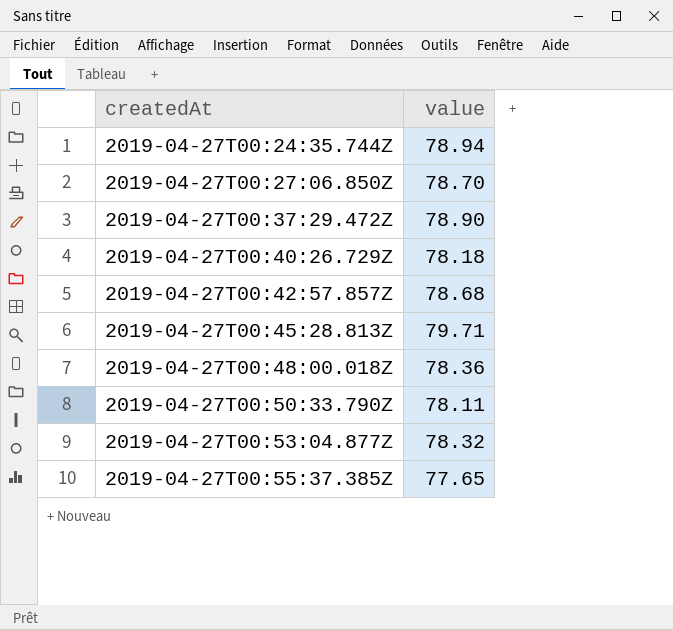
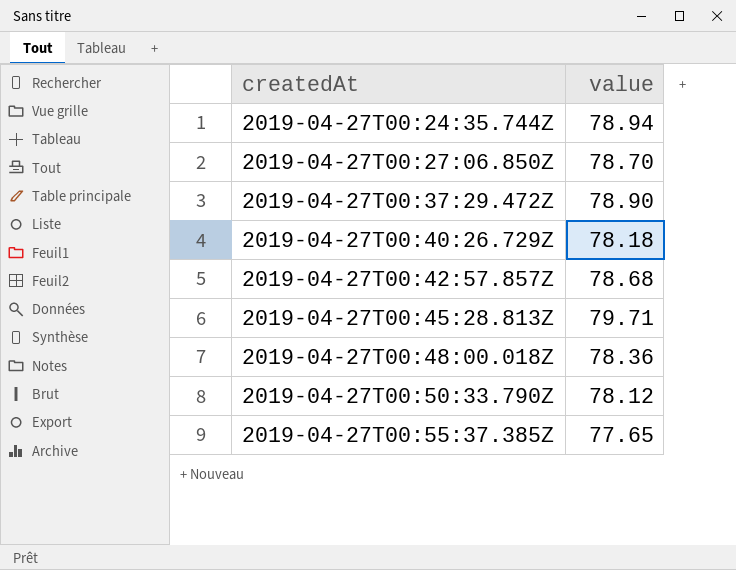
row 2019-04-27T00:53:04.877Z: 78.32 -> none
2019-04-27T00:50:33.790Z | value: 78.11 -> 78.12

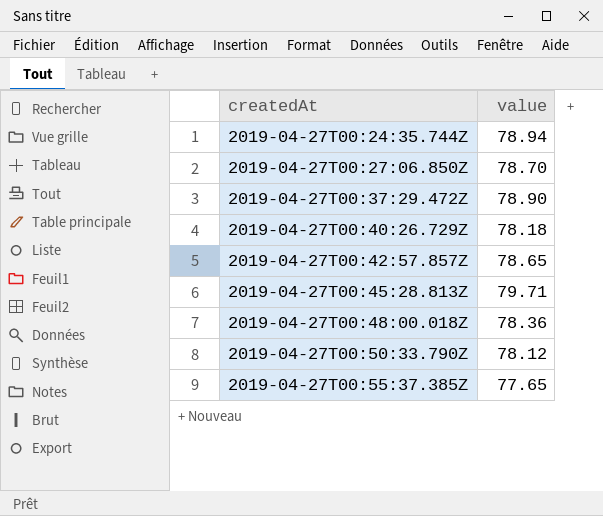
2019-04-27T00:42:57.857Z | value: 78.68 -> 78.65

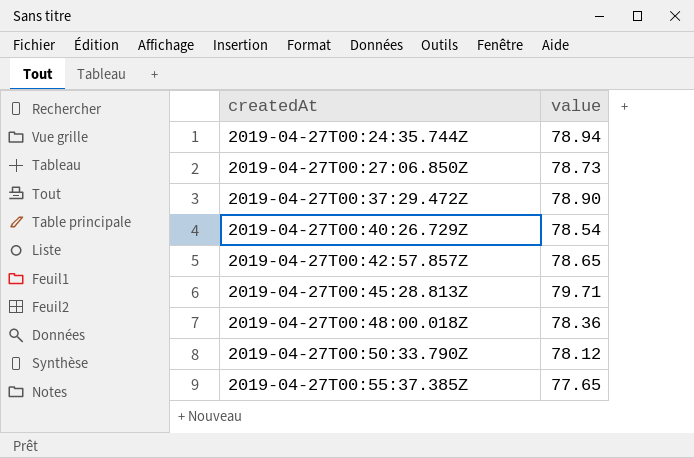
2019-04-27T00:27:06.850Z | value: 78.70 -> 78.73
2019-04-27T00:40:26.729Z | value: 78.18 -> 78.54

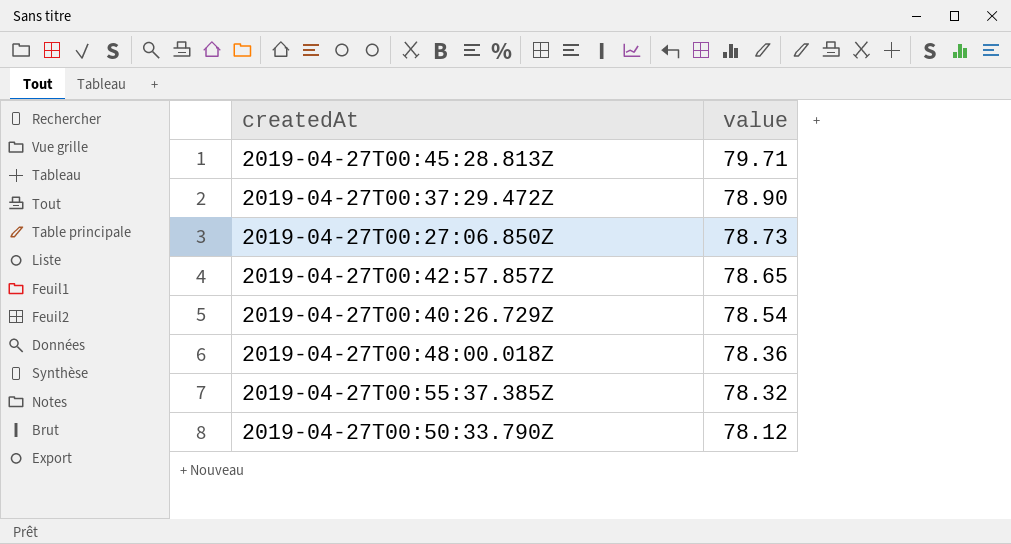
row order: createdAt ascending -> value descending
row 2019-04-27T00:24:35.744Z: 78.94 -> none
2019-04-27T00:55:37.385Z | value: 77.65 -> 78.32

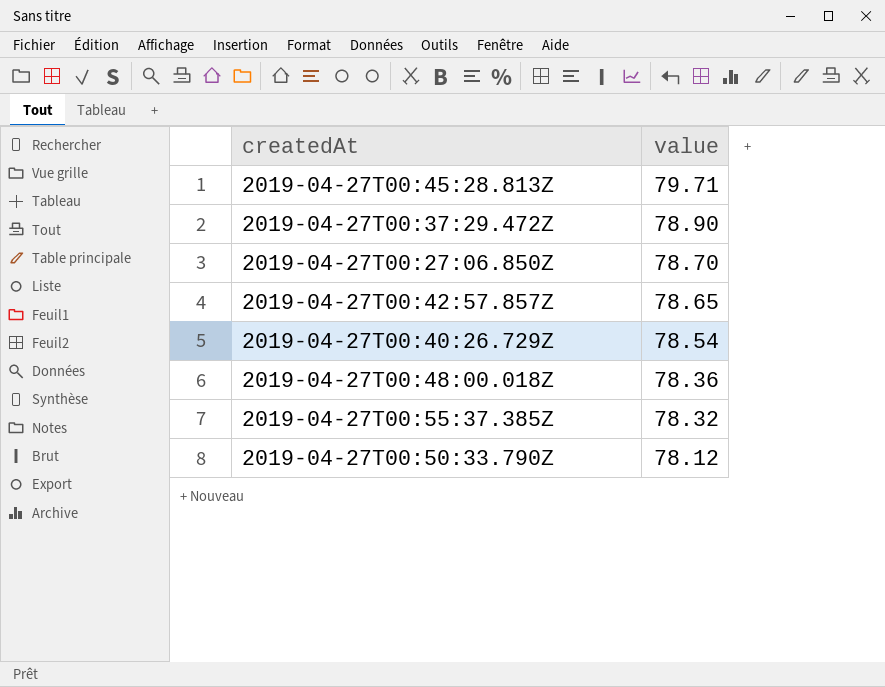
2019-04-27T00:27:06.850Z | value: 78.73 -> 78.70

